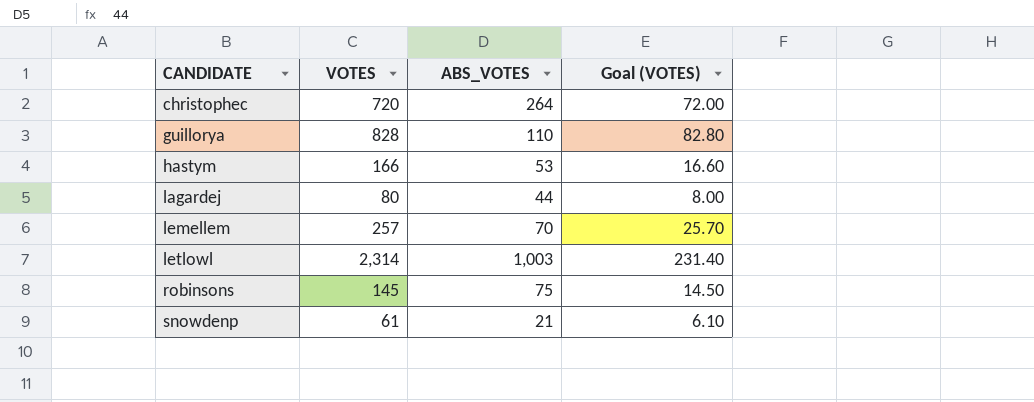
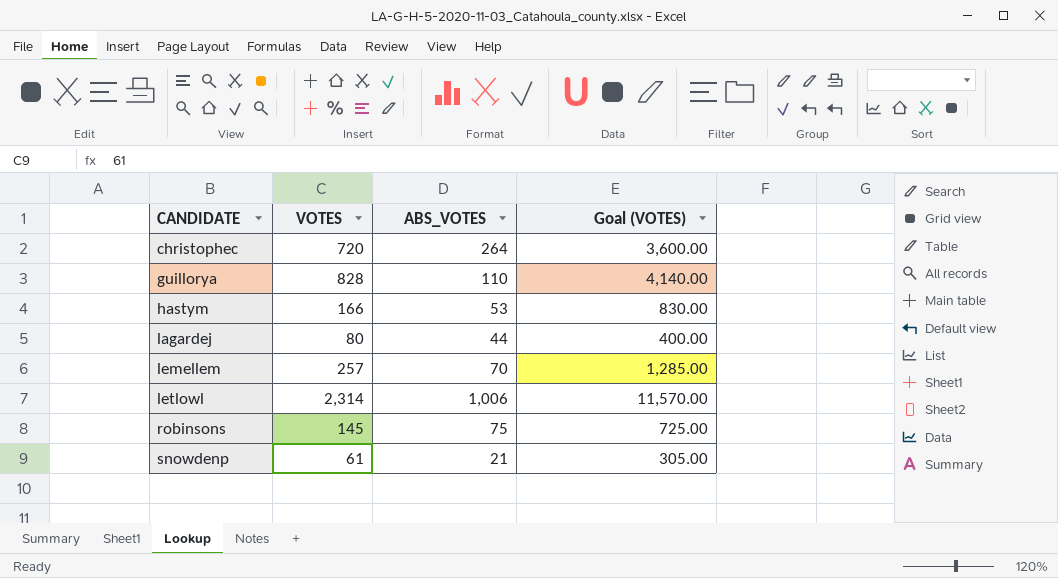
column Goal (VOTES) | formula: [VOTES] * 0.1 -> [VOTES] * 5
letlowl | ABS_VOTES: 1,003 -> 1,006

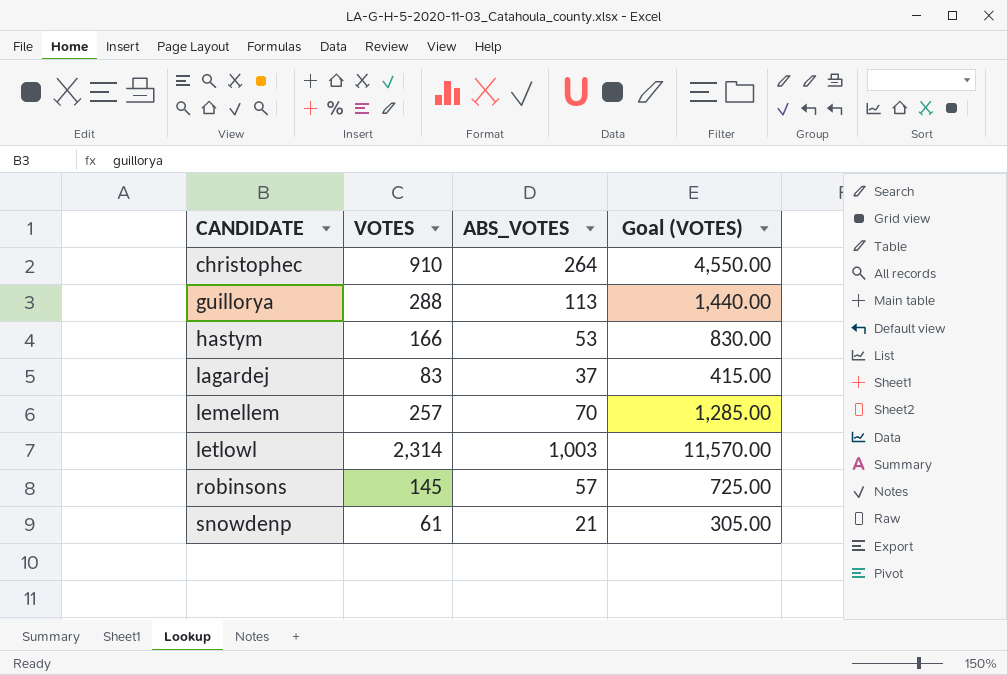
christophec | VOTES: 720 -> 910
christophec | Goal (VOTES): 3,600.00 -> 4,550.00
guillorya | VOTES: 828 -> 288
guillorya | ABS_VOTES: 110 -> 113
guillorya | Goal (VOTES): 4,140.00 -> 1,440.00
lagardej | VOTES: 80 -> 83
lagardej | ABS_VOTES: 44 -> 37
lagardej | Goal (VOTES): 400.00 -> 415.00
letlowl | ABS_VOTES: 1,006 -> 1,003
robinsons | ABS_VOTES: 75 -> 57

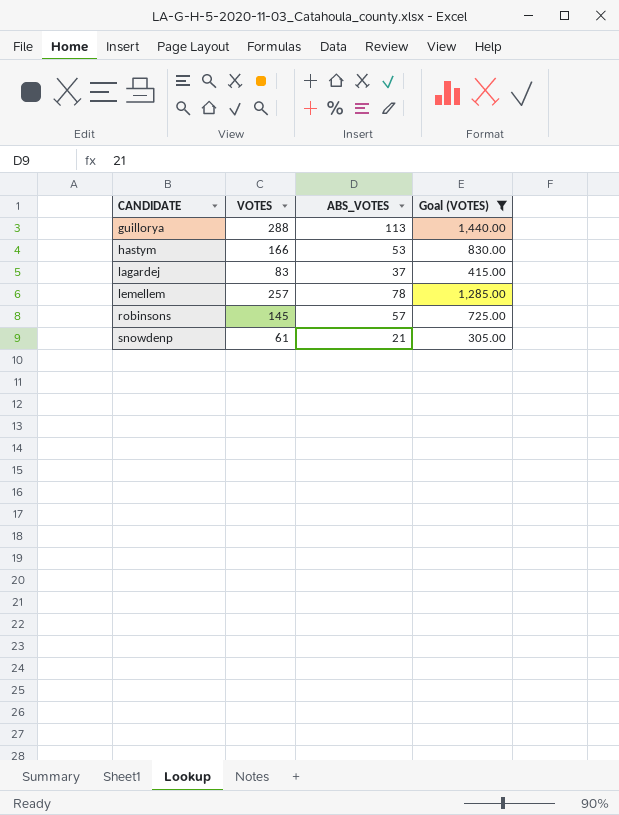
filter: none -> Goal (VOTES) <= 1,440.00
lemellem | ABS_VOTES: 70 -> 78

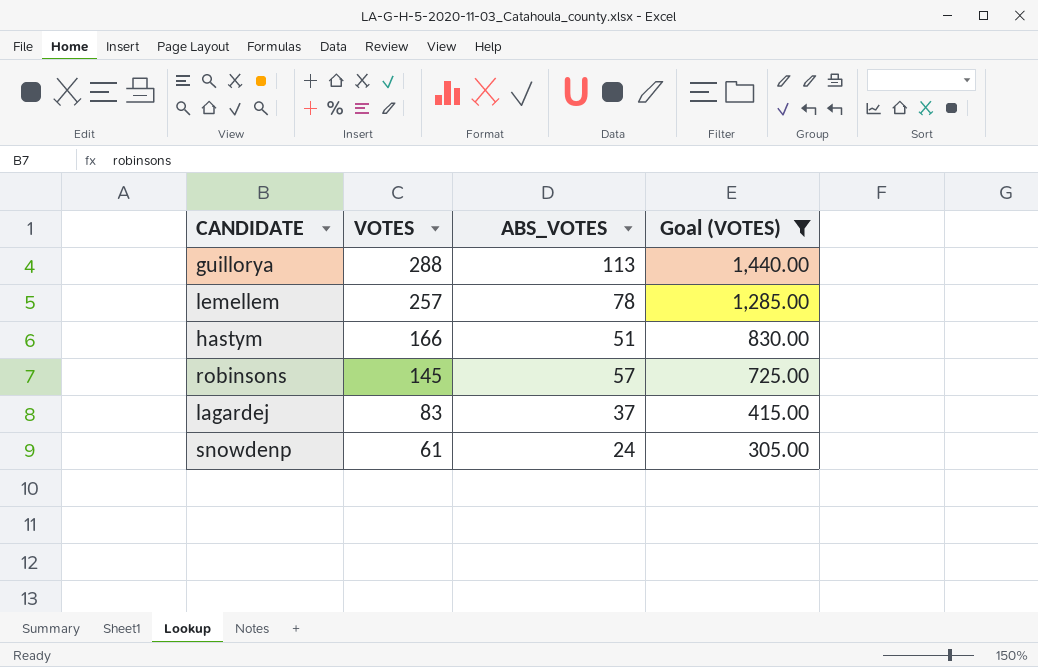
row order: CANDIDATE ascending -> VOTES descending
hastym | ABS_VOTES: 53 -> 51
snowdenp | ABS_VOTES: 21 -> 24

